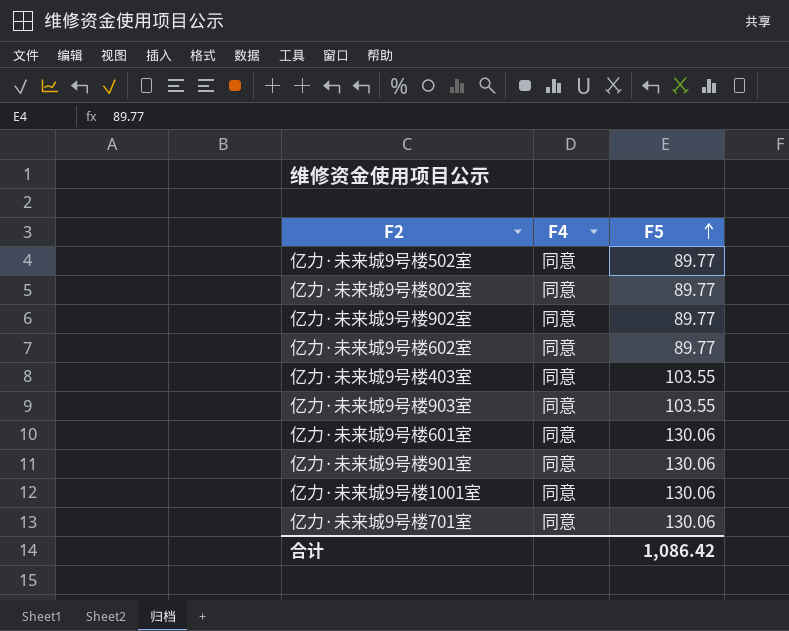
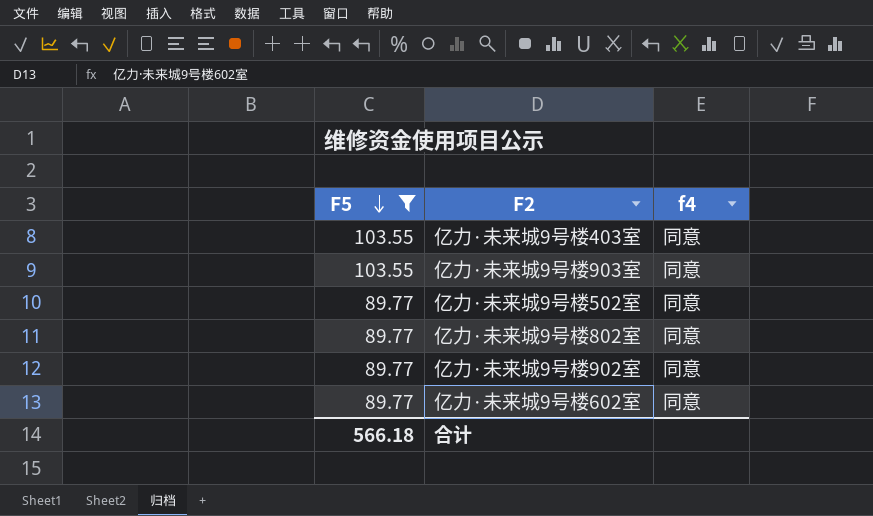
filter: none -> F5 != 130.06
row order: F5 ascending -> F5 descending
column F5 | position: 3 -> 1
column name: F4 -> f4
合计 | F5: 1,086.42 -> 566.18

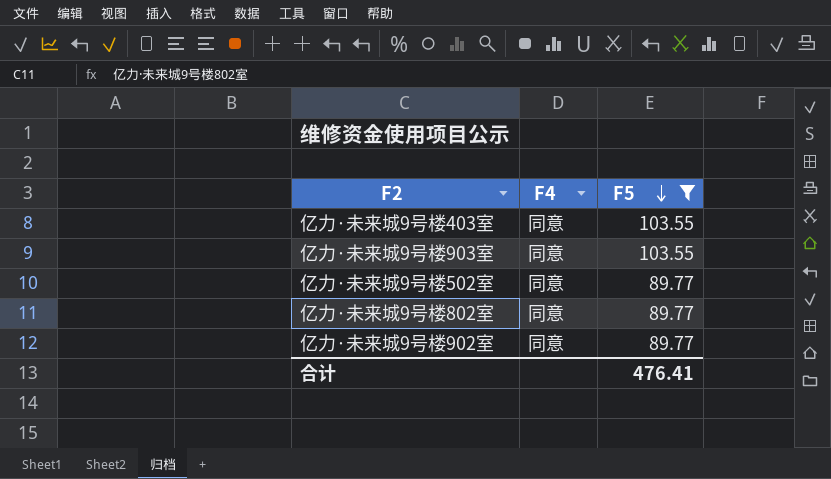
column name: f4 -> F4
column F5 | position: 1 -> 3
row 亿力·未来城9号楼602室: 89.77 | 同意 -> none
合计 | F5: 566.18 -> 476.41

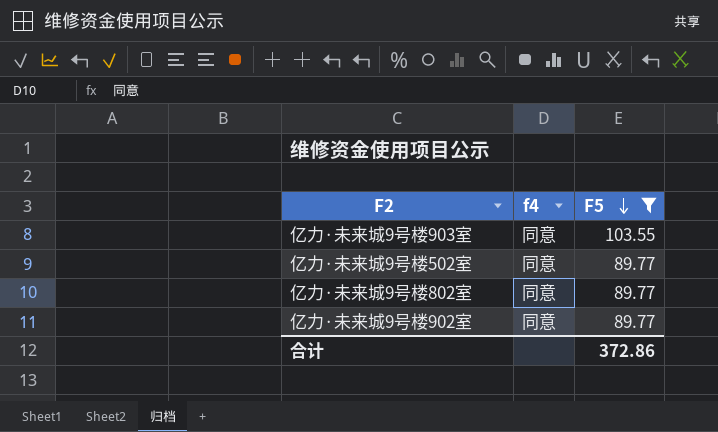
column name: F4 -> f4
row 亿力·未来城9号楼403室: 同意 | 103.55 -> none
合计 | F5: 476.41 -> 372.86

